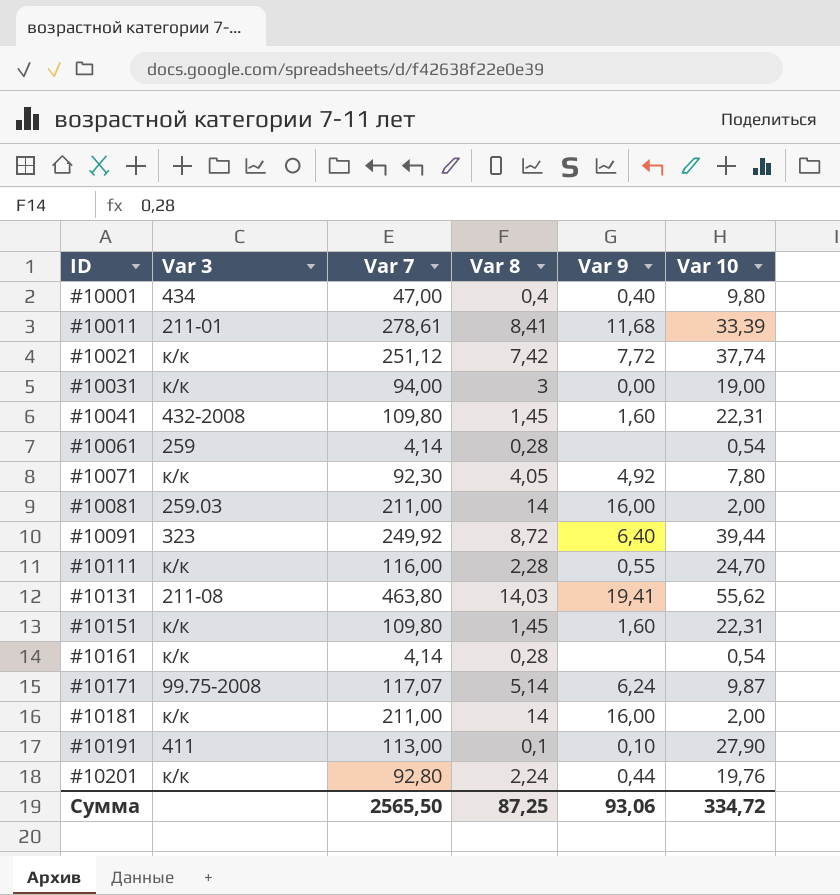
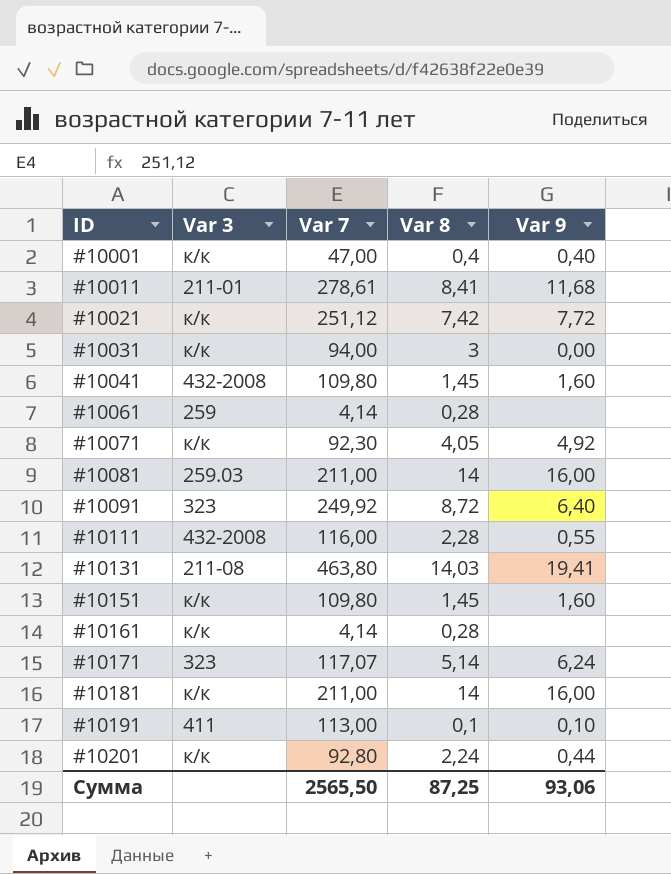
column Var 10 | position: 6 -> none
#10001 | Var 3: 434 -> к/к
#10111 | Var 3: к/к -> 432-2008
#10171 | Var 3: 99.75-2008 -> 323

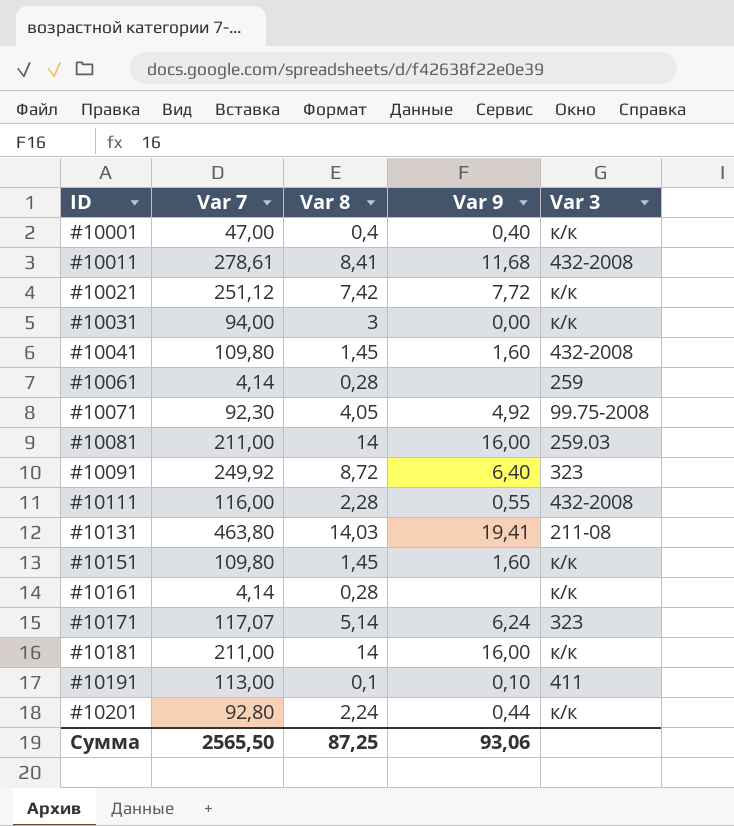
column Var 3 | position: 2 -> 5
#10011 | Var 3: 211-01 -> 432-2008
#10071 | Var 3: к/к -> 99.75-2008

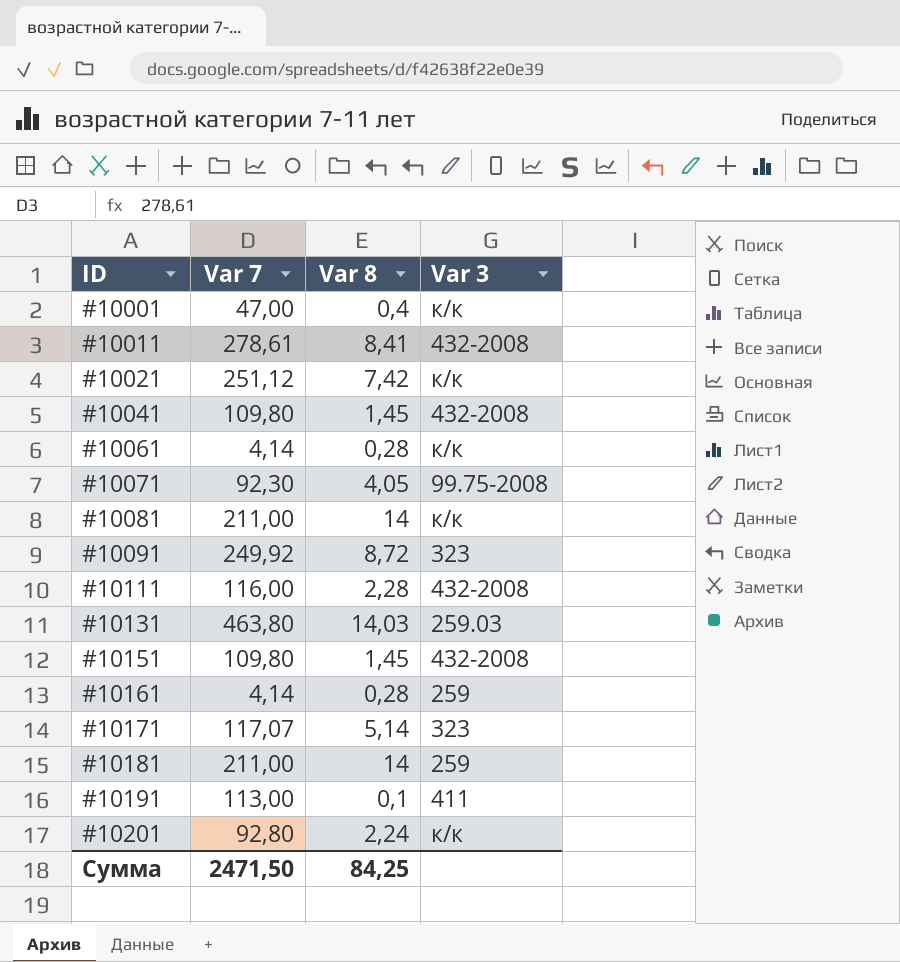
column Var 9 | position: 4 -> none
row #10031: 94,00 | 3 | 0,00 | к/к -> none
#10061 | Var 3: 259 -> к/к
#10081 | Var 3: 259.03 -> к/к
#10131 | Var 3: 211-08 -> 259.03
#10151 | Var 3: к/к -> 432-2008
#10161 | Var 3: к/к -> 259
#10181 | Var 3: к/к -> 259
Сумма | Var 7: 2565,50 -> 2471,50
Сумма | Var 8: 87,25 -> 84,25

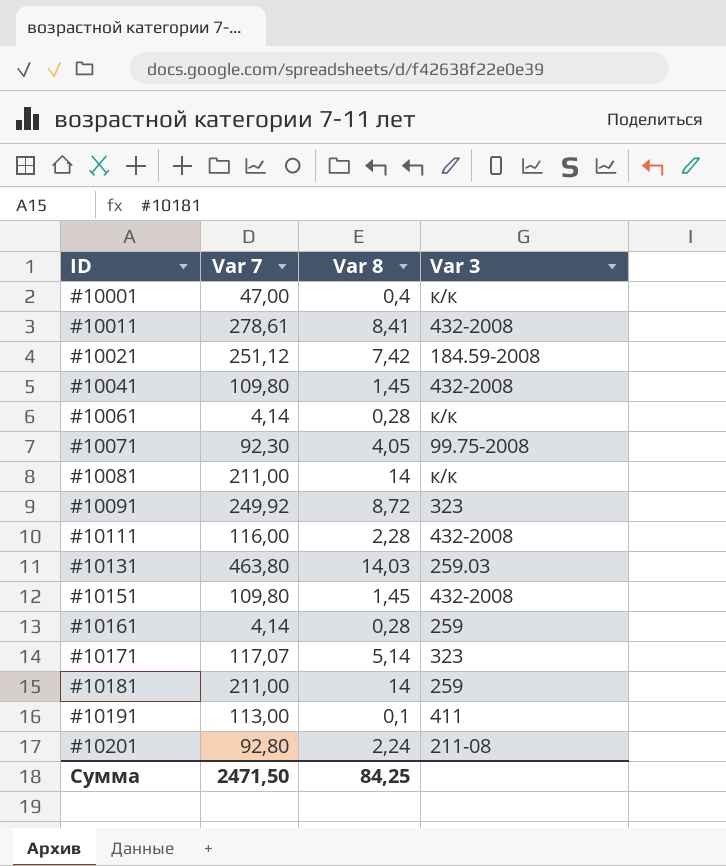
#10021 | Var 3: к/к -> 184.59-2008
#10201 | Var 3: к/к -> 211-08

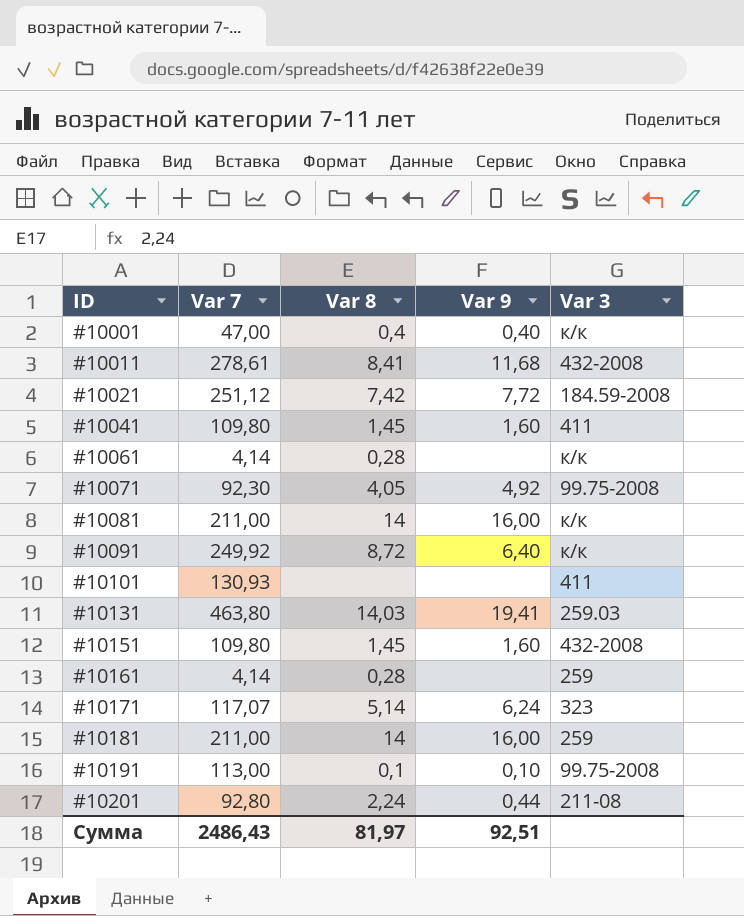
column Var 9 | position: none -> 4
row #10111: 116,00 | 2,28 | 432-2008 -> none
#10041 | Var 3: 432-2008 -> 411
#10091 | Var 3: 323 -> к/к
row #10101: none -> 130,93 | none | none | 411
#10191 | Var 3: 411 -> 99.75-2008
Сумма | Var 7: 2471,50 -> 2486,43
Сумма | Var 8: 84,25 -> 81,97

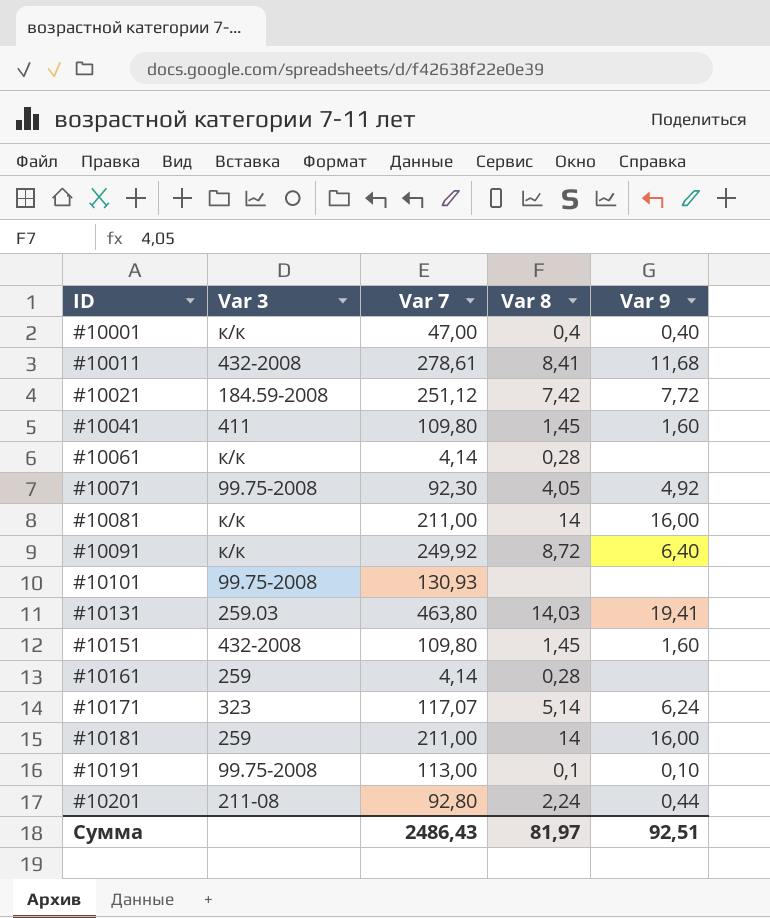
column Var 3 | position: 5 -> 2
#10101 | Var 3: 411 -> 99.75-2008

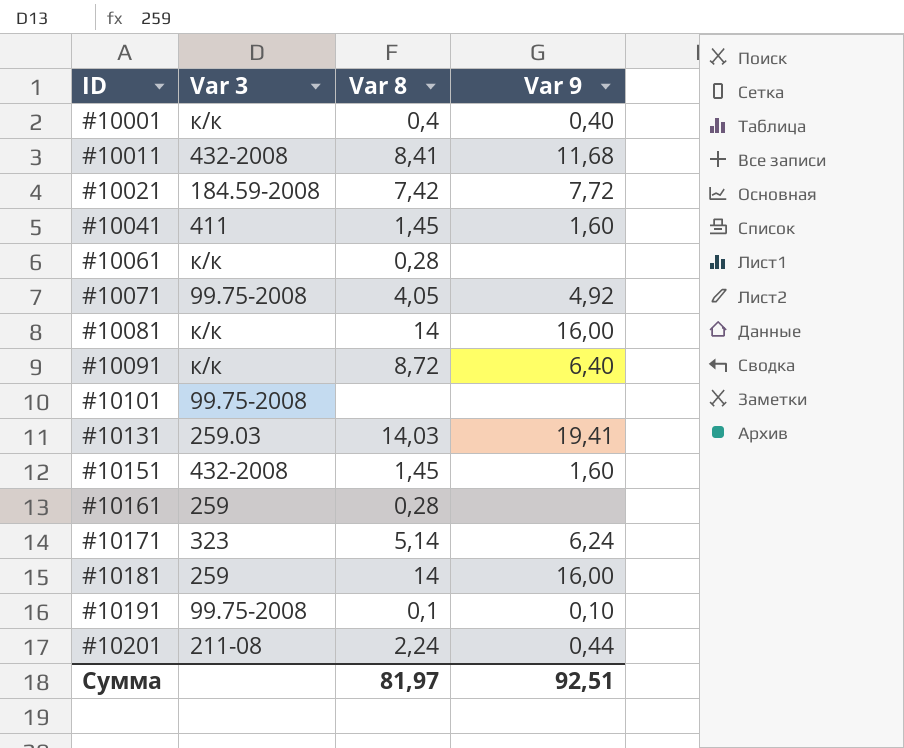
column Var 7 | position: 3 -> none

